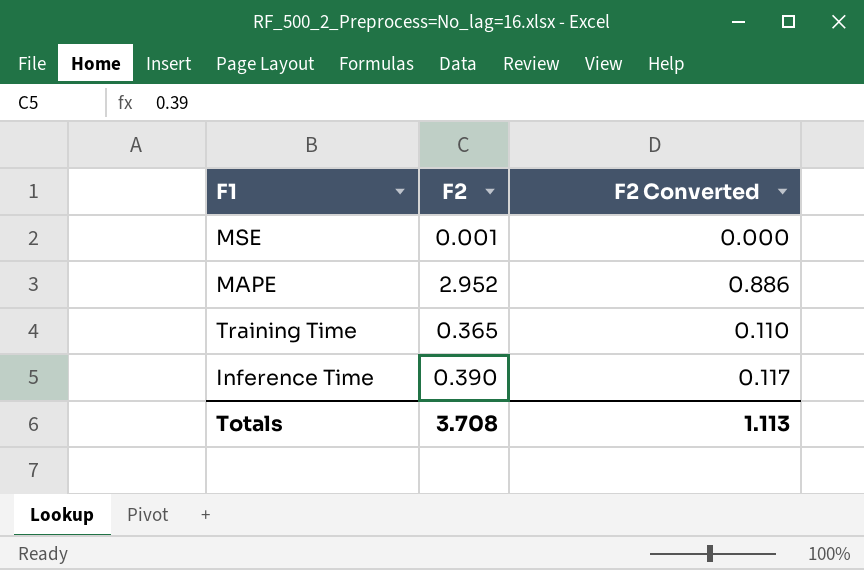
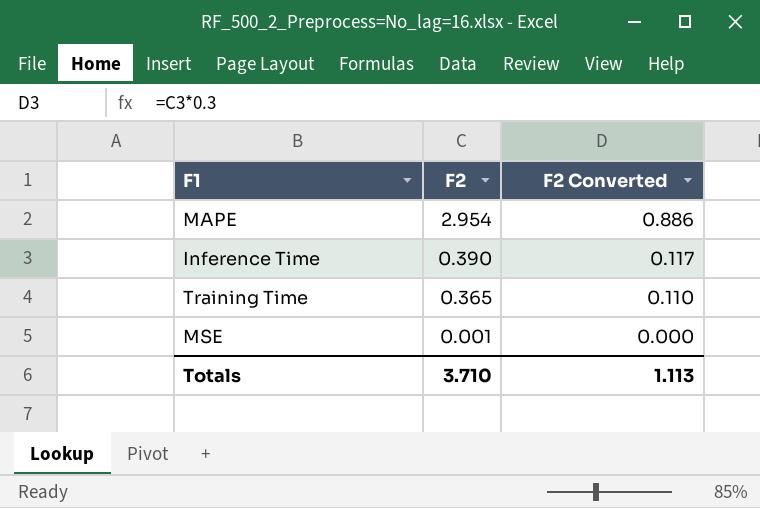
row order: none -> F2 descending
MAPE | F2: 2.952 -> 2.954
Totals | F2: 3.708 -> 3.710

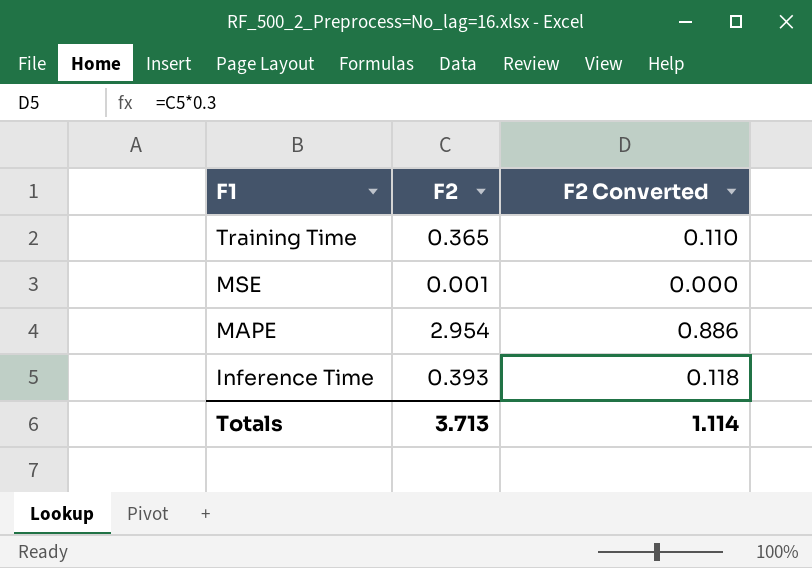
row order: F2 descending -> F1 descending
Inference Time | F2: 0.390 -> 0.393
Inference Time | F2 Converted: 0.117 -> 0.118
Totals | F2: 3.710 -> 3.713
Totals | F2 Converted: 1.113 -> 1.114

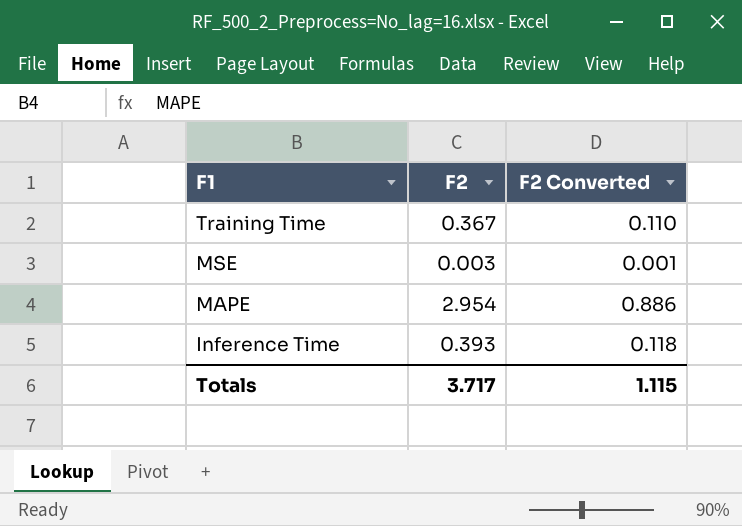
Training Time | F2: 0.365 -> 0.367
MSE | F2: 0.001 -> 0.003
MSE | F2 Converted: 0.000 -> 0.001
Totals | F2: 3.713 -> 3.717
Totals | F2 Converted: 1.114 -> 1.115

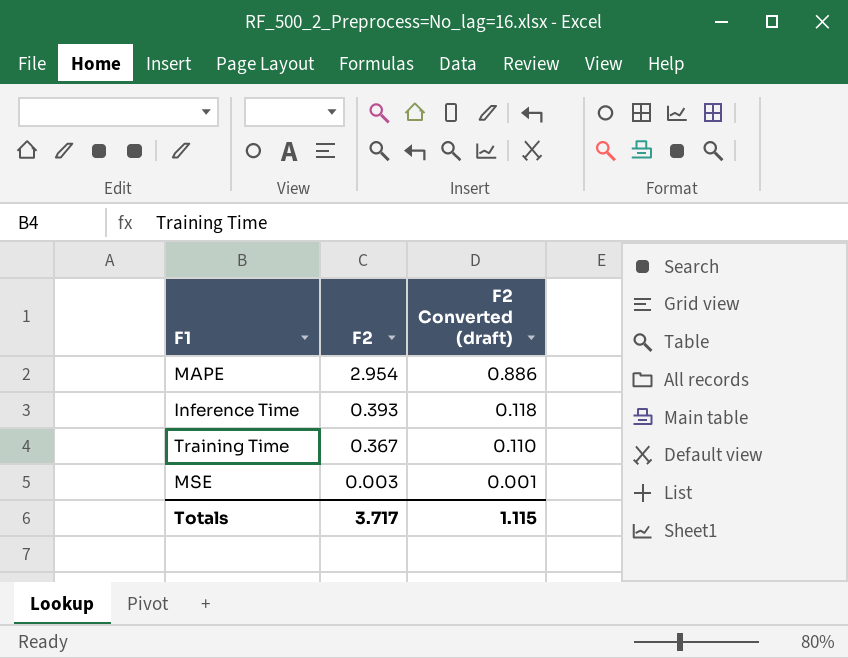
row order: F1 descending -> F2 descending
column name: F2 Converted -> F2 Converted (draft)

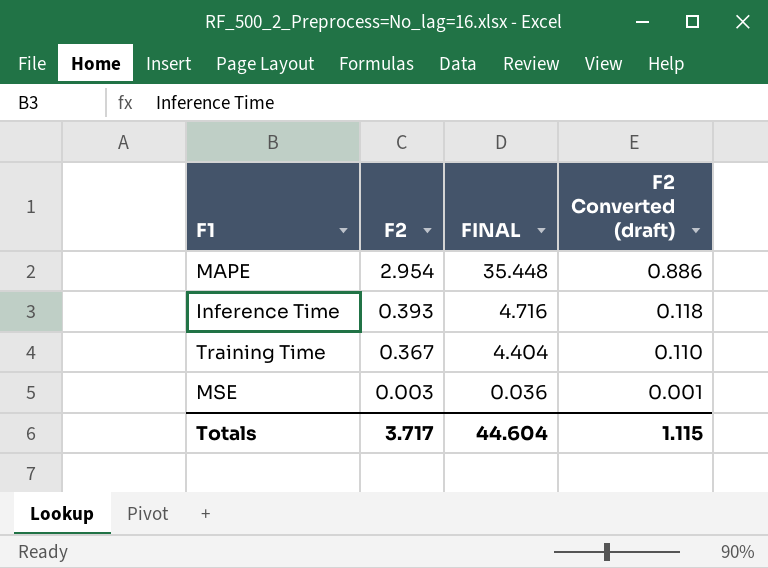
column FINAL | formula: none -> [F2] * 12

